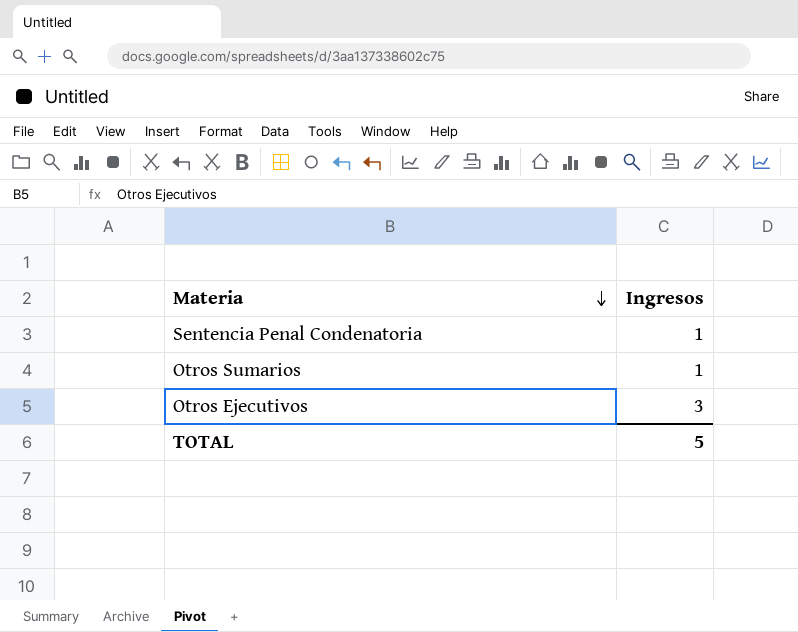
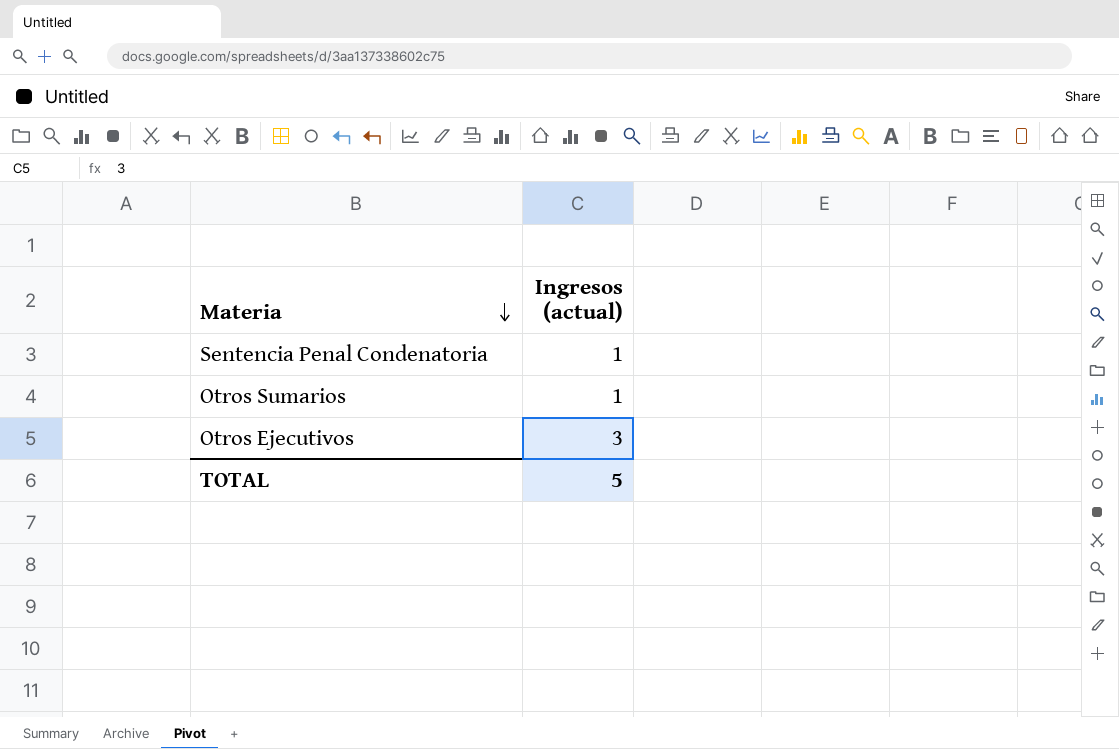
column name: Ingresos -> Ingresos (actual)

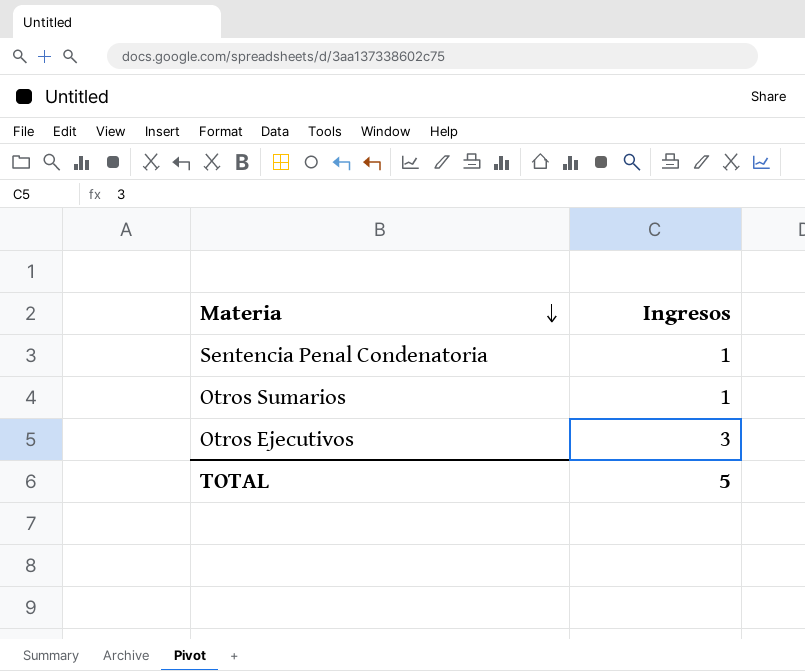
column name: Ingresos (actual) -> Ingresos

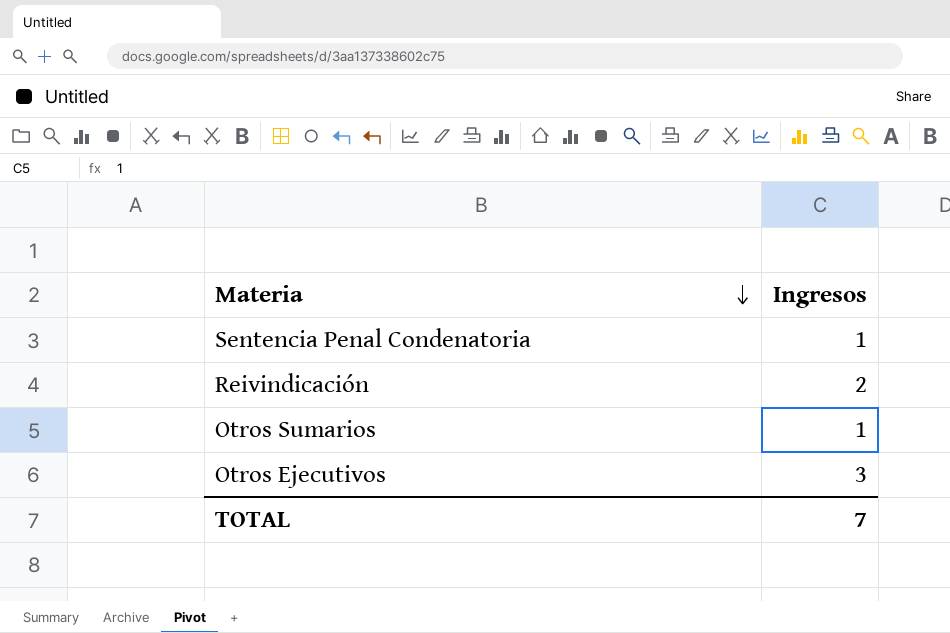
row Reivindicación: none -> 2
TOTAL | Ingresos: 5 -> 7

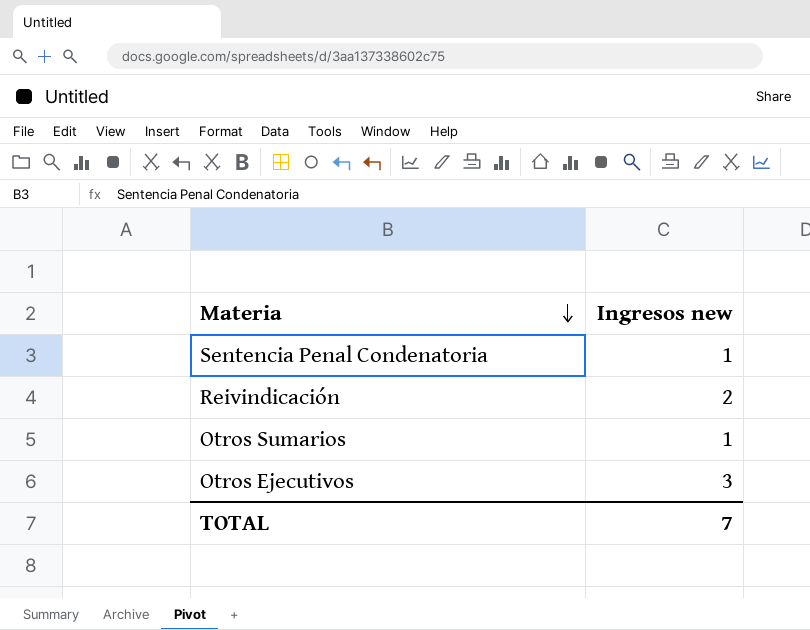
column name: Ingresos -> Ingresos new

